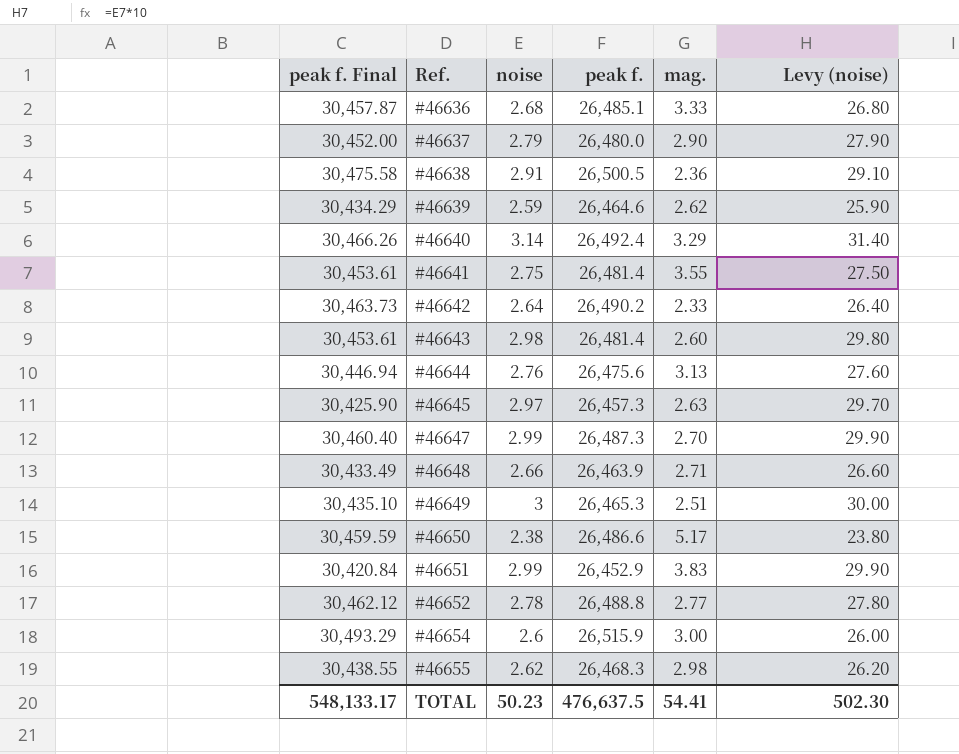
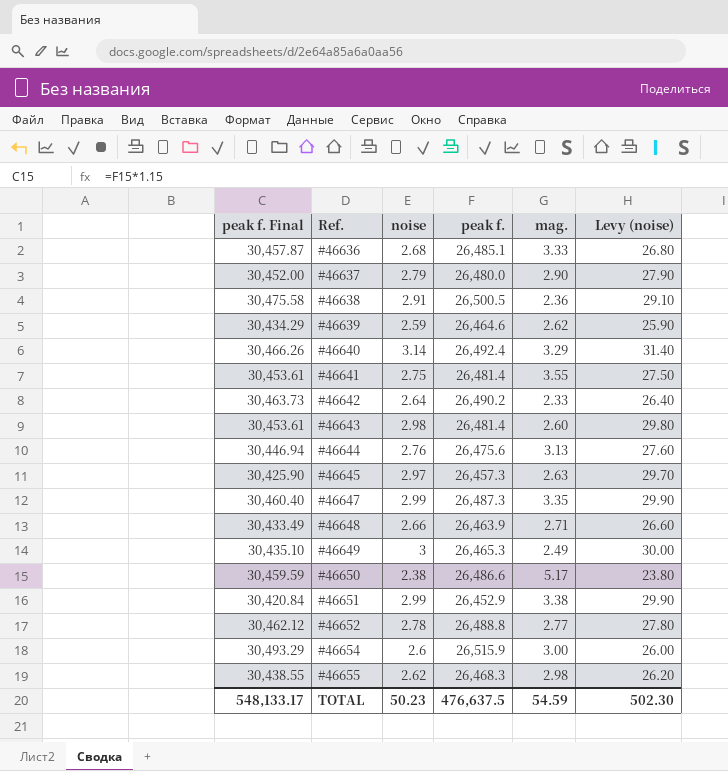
#46647 | mag.: 2.70 -> 3.35
#46649 | mag.: 2.51 -> 2.49
#46651 | mag.: 3.83 -> 3.38
TOTAL | mag.: 54.41 -> 54.59

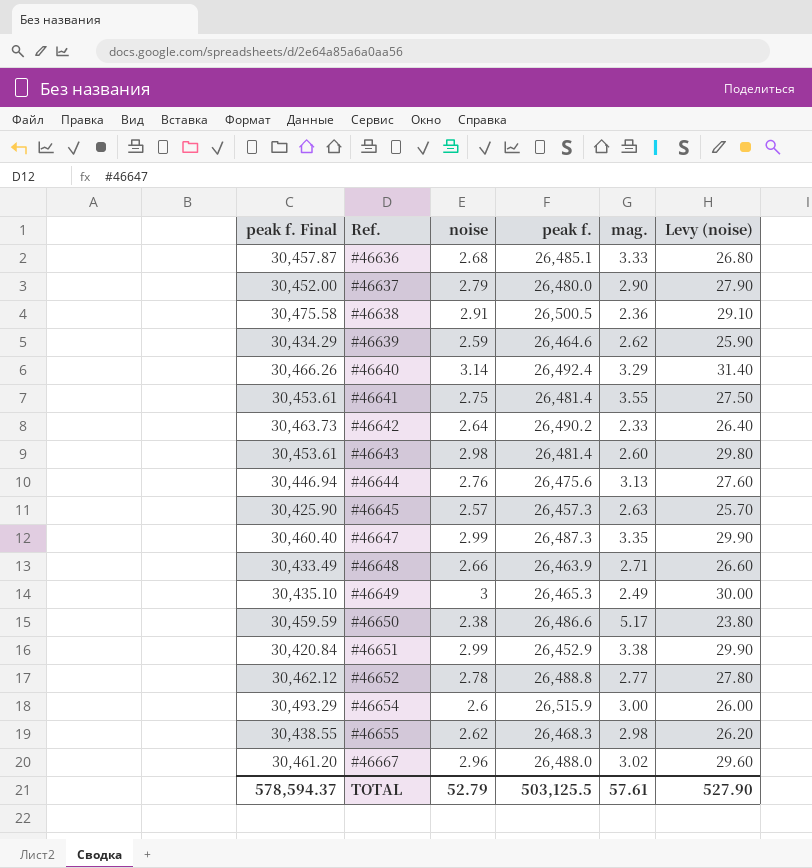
#46645 | noise: 2.97 -> 2.57
#46645 | Levy (noise): 29.70 -> 25.70
row #46667: none -> 30,461.20 | 2.96 | 26,488.0 | 3.02 | 29.60
TOTAL | peak f. Final: 548,133.17 -> 578,594.37
TOTAL | noise: 50.23 -> 52.79
TOTAL | peak f.: 476,637.5 -> 503,125.5
TOTAL | mag.: 54.59 -> 57.61
TOTAL | Levy (noise): 502.30 -> 527.90

